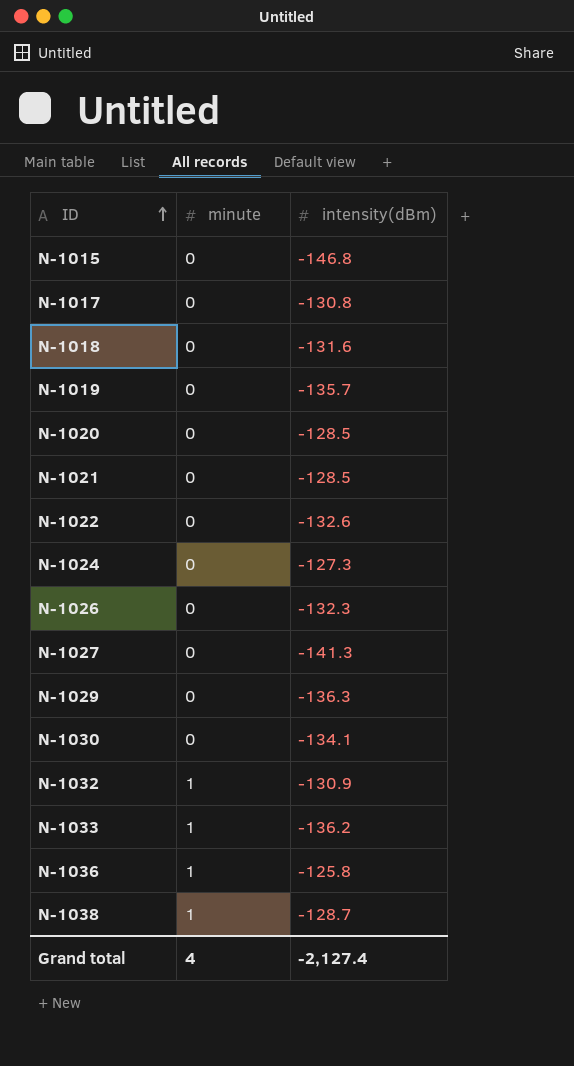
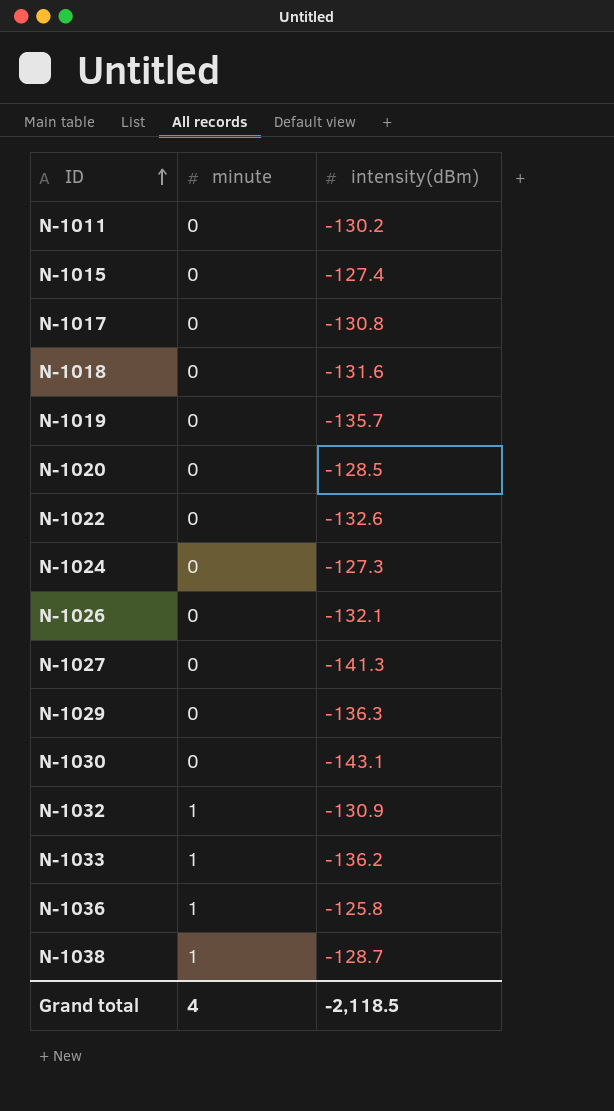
row N-1021: 0 | -128.5 -> none
row N-1011: none -> 0 | -130.2
N-1015 | intensity(dBm): -146.8 -> -127.4
N-1026 | intensity(dBm): -132.3 -> -132.1
N-1030 | intensity(dBm): -134.1 -> -143.1
Grand total | intensity(dBm): -2,127.4 -> -2,118.5

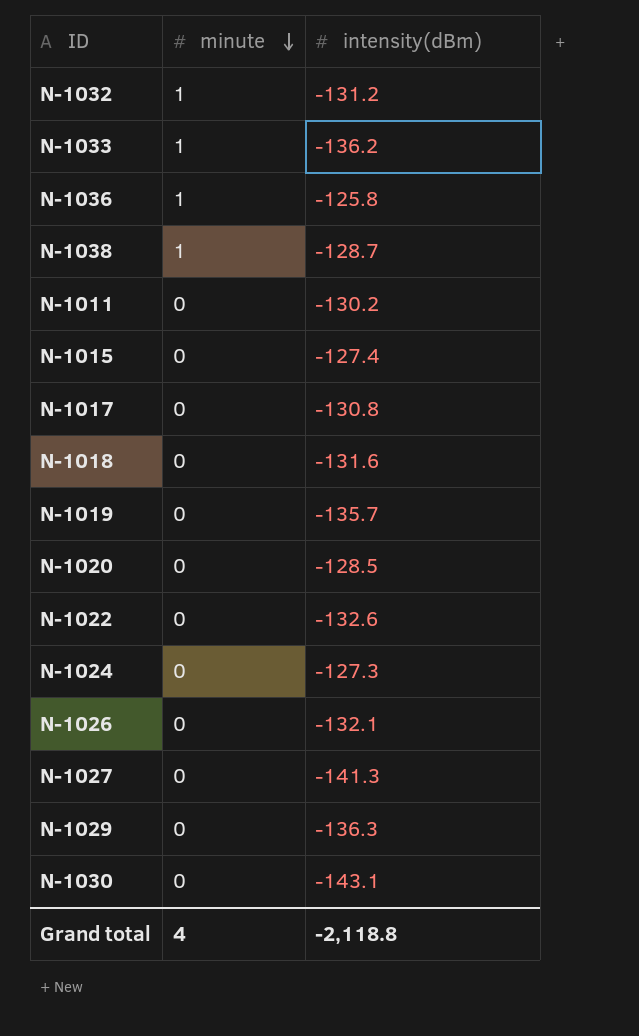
row order: ID ascending -> minute descending
N-1032 | intensity(dBm): -130.9 -> -131.2
Grand total | intensity(dBm): -2,118.5 -> -2,118.8

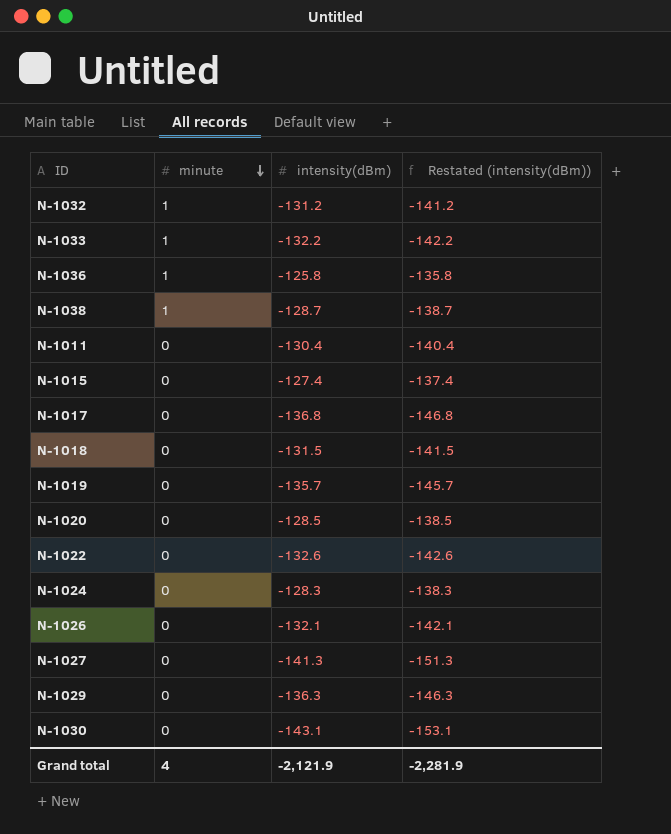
column Restated (intensity(dBm)) | formula: none -> [intensity(dBm)] - 10
N-1033 | intensity(dBm): -136.2 -> -132.2
N-1011 | intensity(dBm): -130.2 -> -130.4
N-1017 | intensity(dBm): -130.8 -> -136.8
N-1018 | intensity(dBm): -131.6 -> -131.5
N-1024 | intensity(dBm): -127.3 -> -128.3
Grand total | intensity(dBm): -2,118.8 -> -2,121.9

